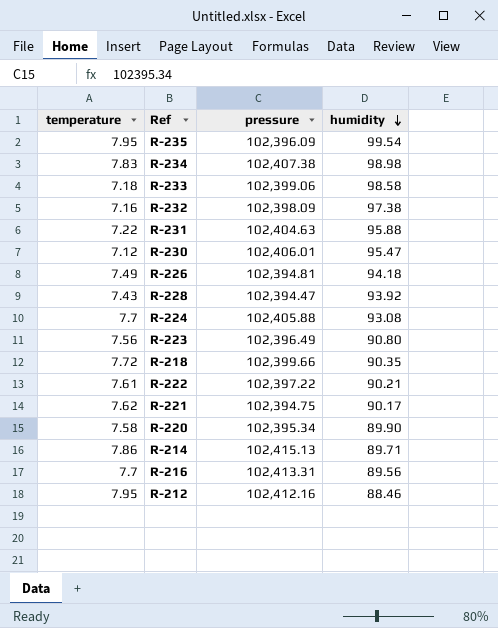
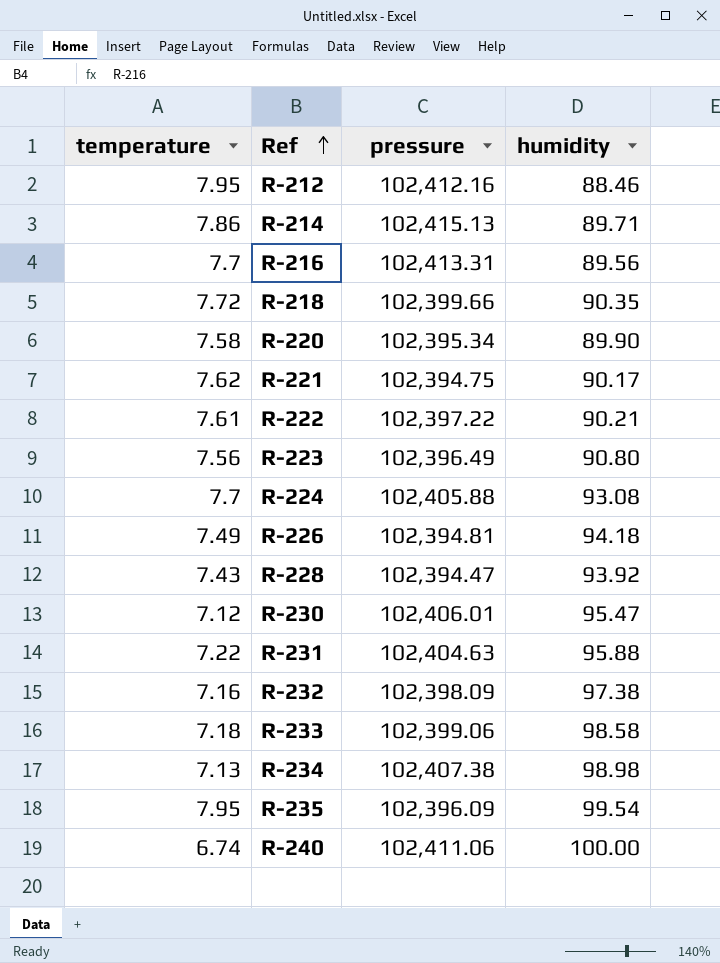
row order: humidity descending -> Ref ascending
R-234 | temperature: 7.83 -> 7.13
row R-240: none -> 6.74 | 102,411.06 | 100.00

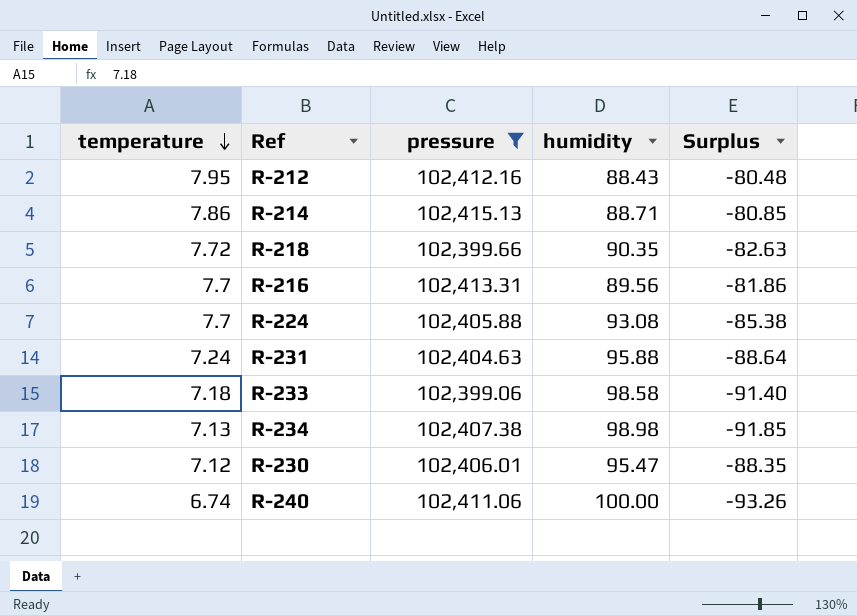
filter: none -> pressure >= 102,399.06
row order: Ref ascending -> temperature descending
column Surplus | formula: none -> [temperature] - [humidity]
R-212 | humidity: 88.46 -> 88.43
R-214 | humidity: 89.71 -> 88.71
R-231 | temperature: 7.22 -> 7.24

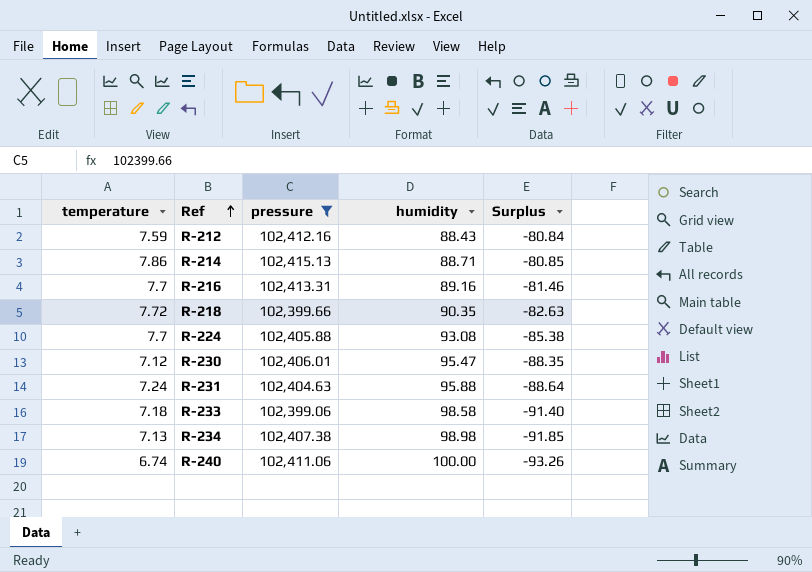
row order: temperature descending -> Ref ascending
R-212 | temperature: 7.95 -> 7.59
R-212 | Surplus: -80.48 -> -80.84
R-216 | humidity: 89.56 -> 89.16
R-216 | Surplus: -81.86 -> -81.46

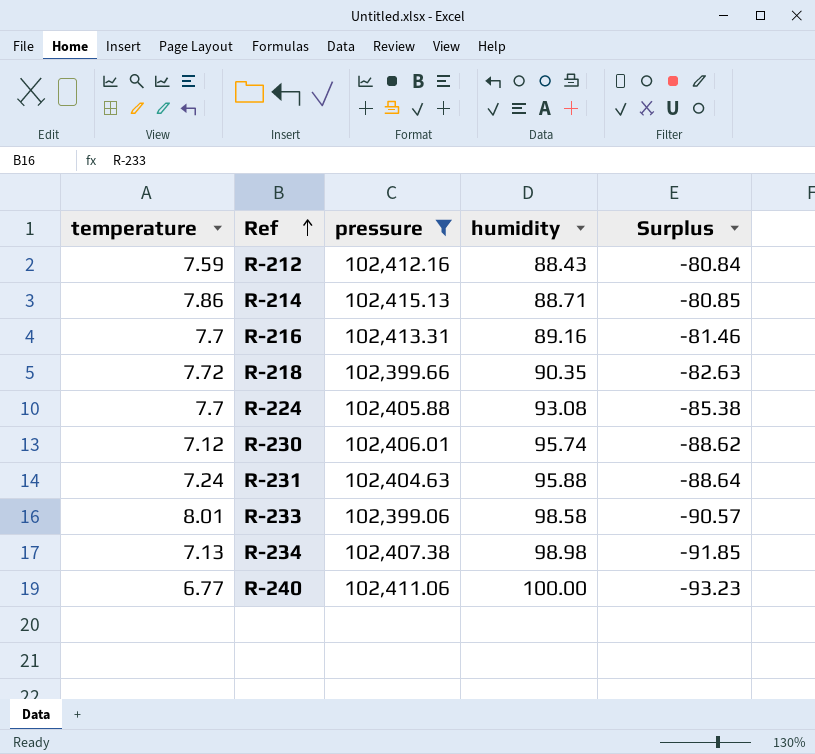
R-230 | humidity: 95.47 -> 95.74
R-230 | Surplus: -88.35 -> -88.62
R-233 | temperature: 7.18 -> 8.01
R-233 | Surplus: -91.40 -> -90.57
R-240 | temperature: 6.74 -> 6.77
R-240 | Surplus: -93.26 -> -93.23

